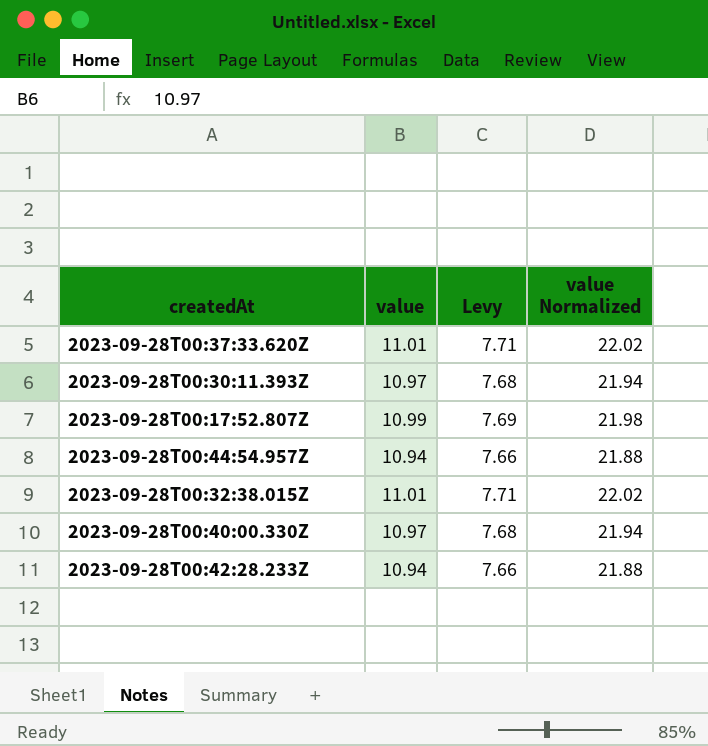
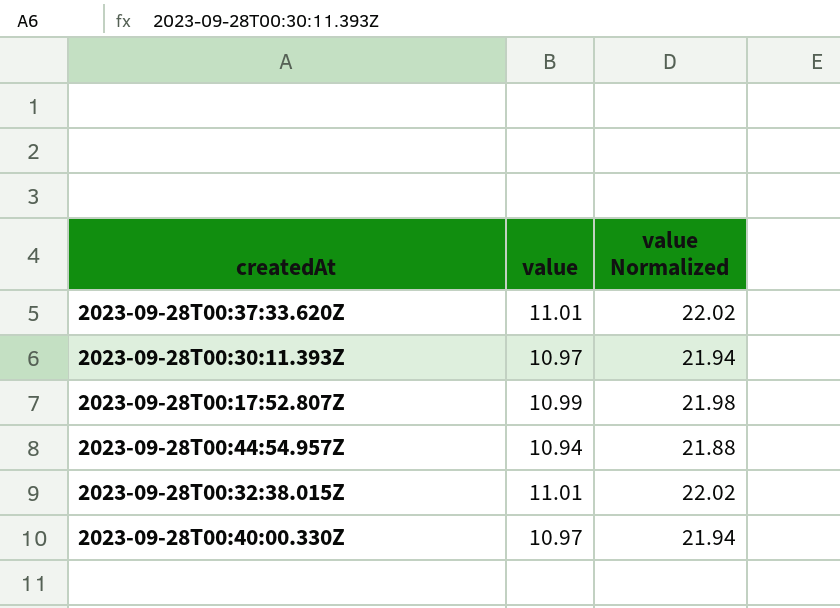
column Levy | formula: [value] * 0.7 -> none
row 2023-09-28T00:42:28.233Z: 10.94 | 7.66 | 21.88 -> none

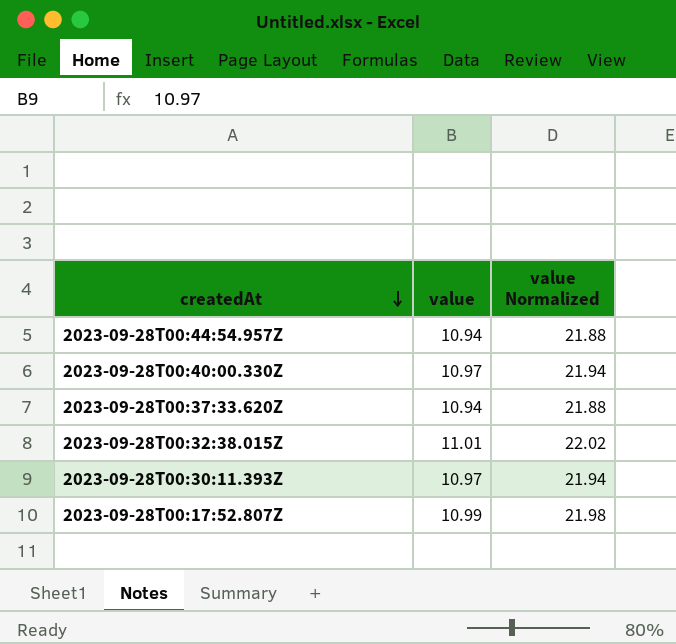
row order: none -> createdAt descending
2023-09-28T00:37:33.620Z | value: 11.01 -> 10.94
2023-09-28T00:37:33.620Z | value Normalized: 22.02 -> 21.88

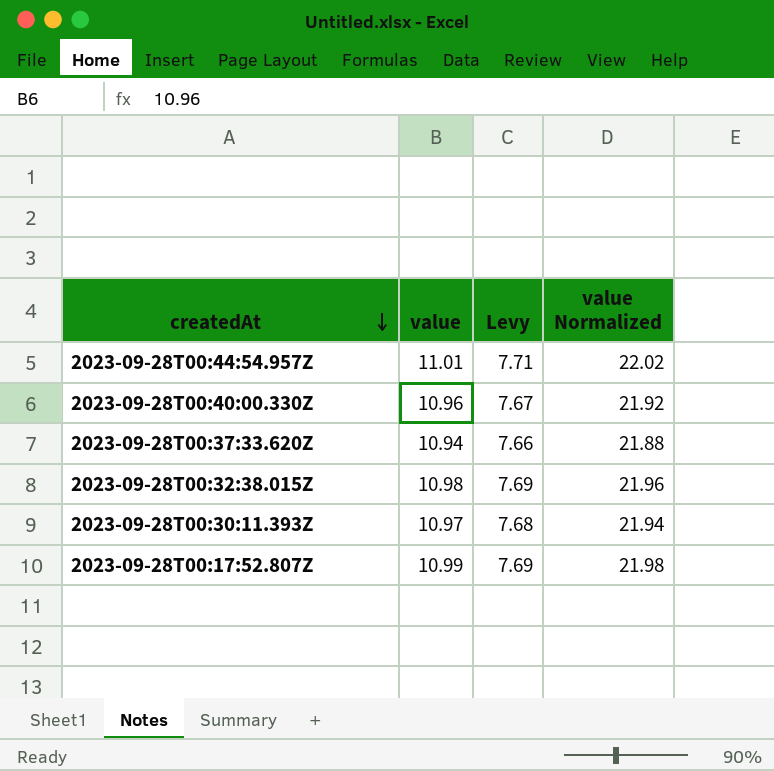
column Levy | formula: none -> [value] * 0.7
2023-09-28T00:44:54.957Z | value: 10.94 -> 11.01
2023-09-28T00:44:54.957Z | value Normalized: 21.88 -> 22.02
2023-09-28T00:40:00.330Z | value: 10.97 -> 10.96
2023-09-28T00:40:00.330Z | value Normalized: 21.94 -> 21.92
2023-09-28T00:32:38.015Z | value: 11.01 -> 10.98
2023-09-28T00:32:38.015Z | value Normalized: 22.02 -> 21.96

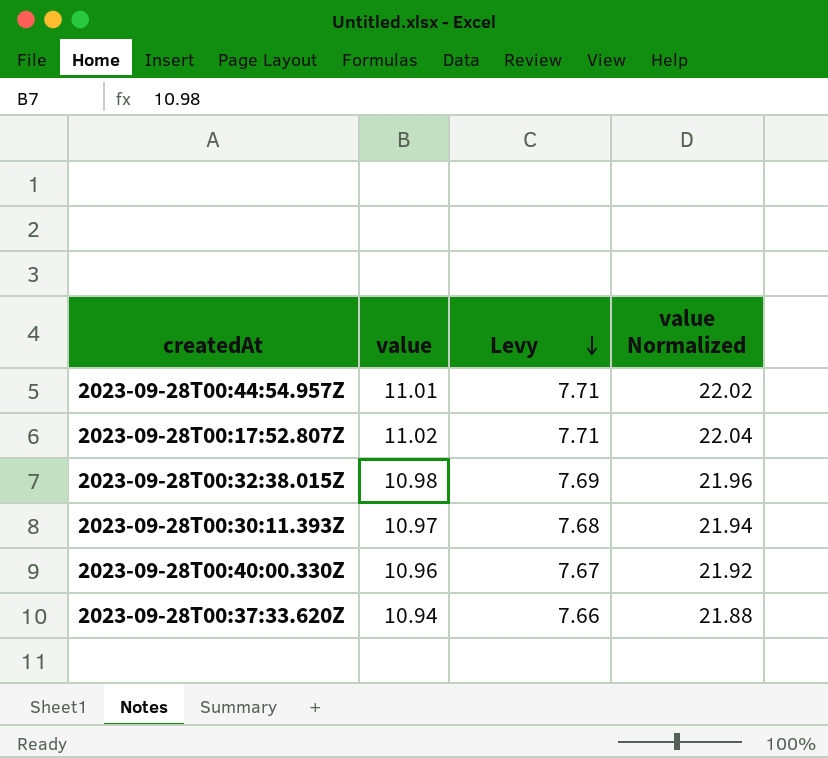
row order: createdAt descending -> Levy descending
2023-09-28T00:17:52.807Z | value: 10.99 -> 11.02
2023-09-28T00:17:52.807Z | Levy: 7.69 -> 7.71
2023-09-28T00:17:52.807Z | value Normalized: 21.98 -> 22.04

